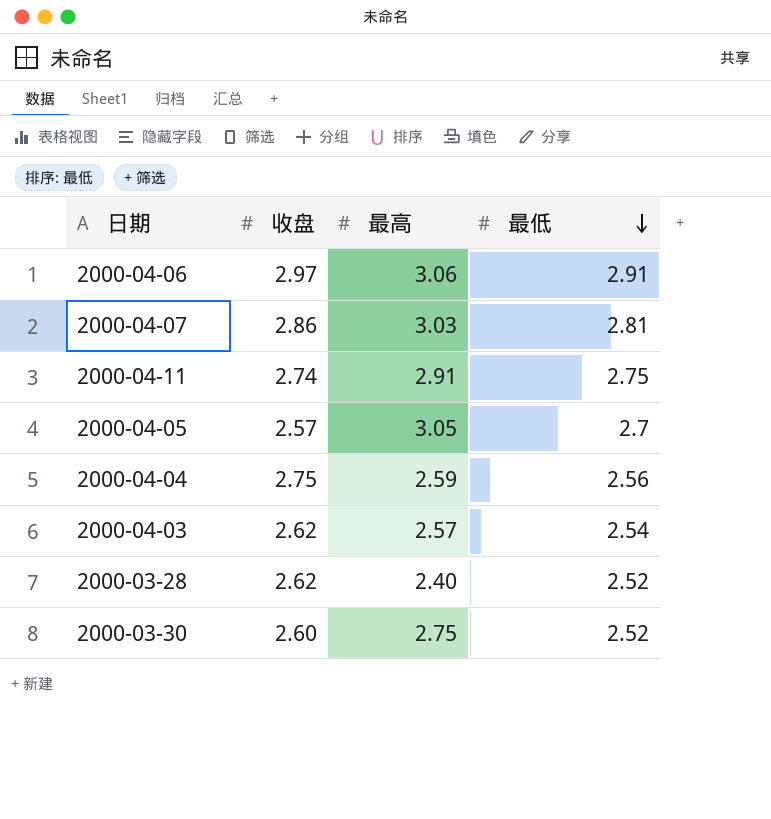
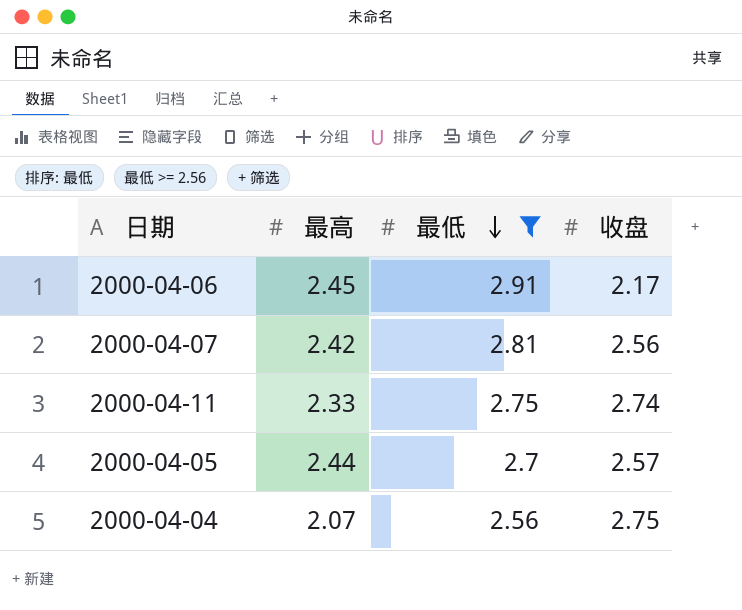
filter: none -> 最低 >= 2.56
column 收盘 | position: 2 -> 4
2000-04-06 | 最高: 3.06 -> 2.45
2000-04-06 | 收盘: 2.97 -> 2.17
2000-04-07 | 最高: 3.03 -> 2.42
2000-04-07 | 收盘: 2.86 -> 2.56
2000-04-11 | 最高: 2.91 -> 2.33
2000-04-05 | 最高: 3.05 -> 2.44
2000-04-04 | 最高: 2.59 -> 2.07

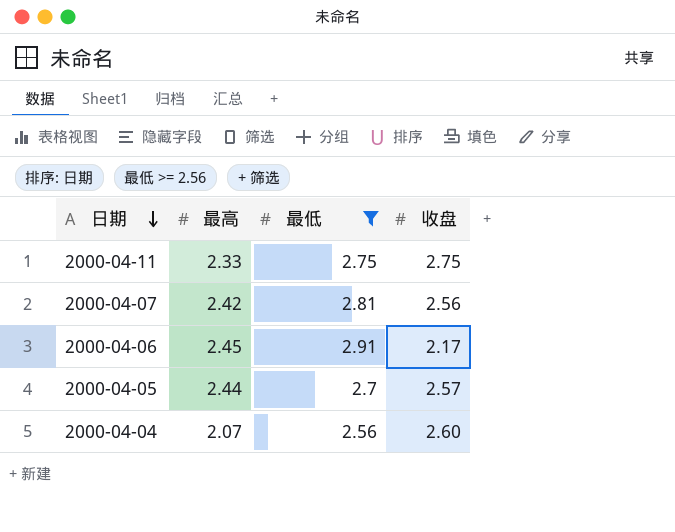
row order: 最低 descending -> 日期 descending
2000-04-11 | 收盘: 2.74 -> 2.75
2000-04-04 | 收盘: 2.75 -> 2.60

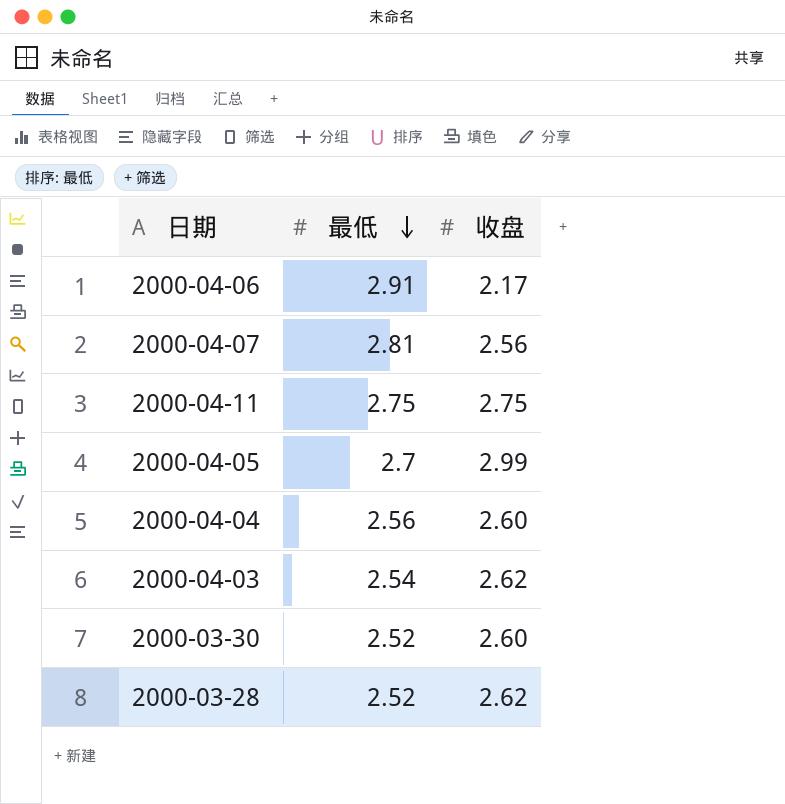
filter: 最低 >= 2.56 -> none
row order: 日期 descending -> 最低 descending
column 最高 | position: 2 -> none
2000-04-05 | 收盘: 2.57 -> 2.99

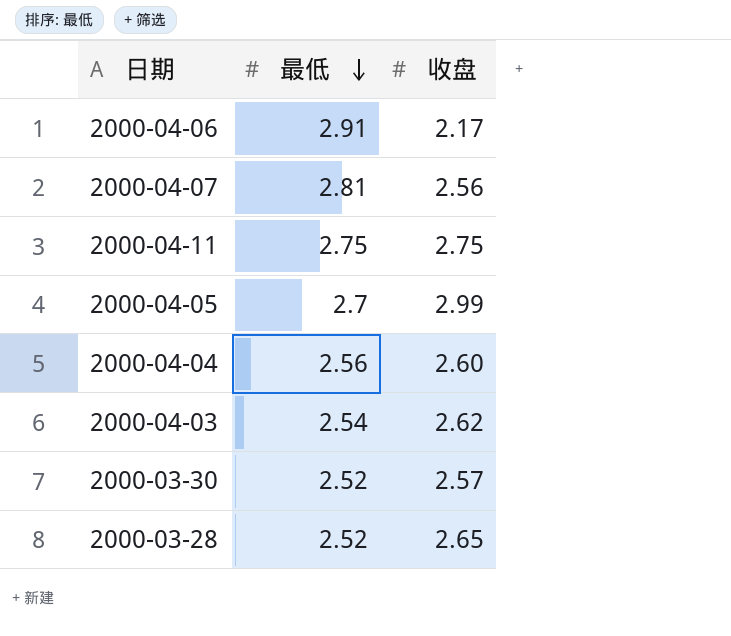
2000-03-30 | 收盘: 2.60 -> 2.57
2000-03-28 | 收盘: 2.62 -> 2.65

